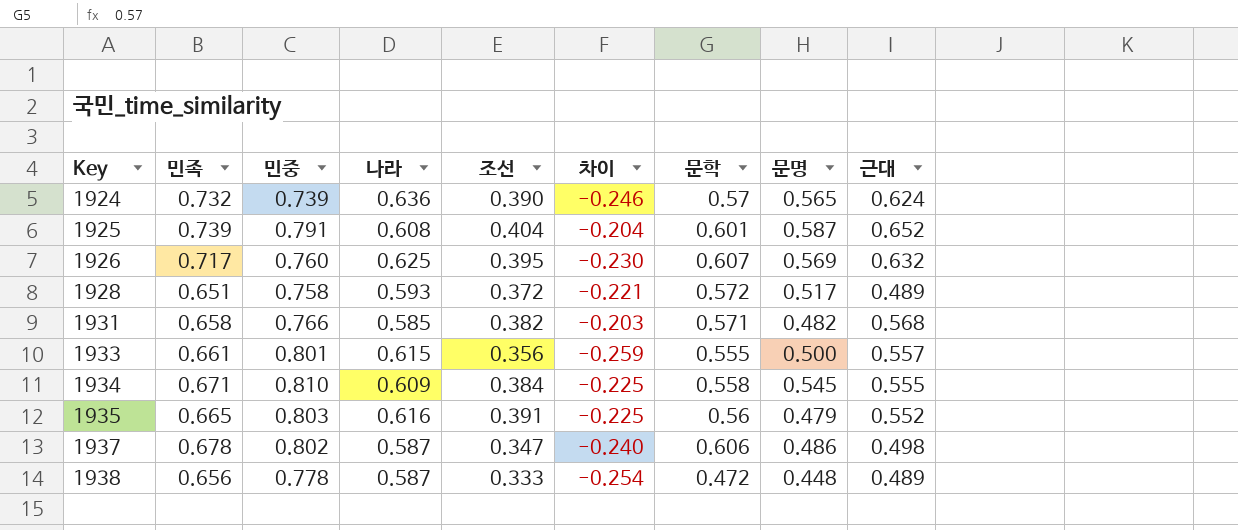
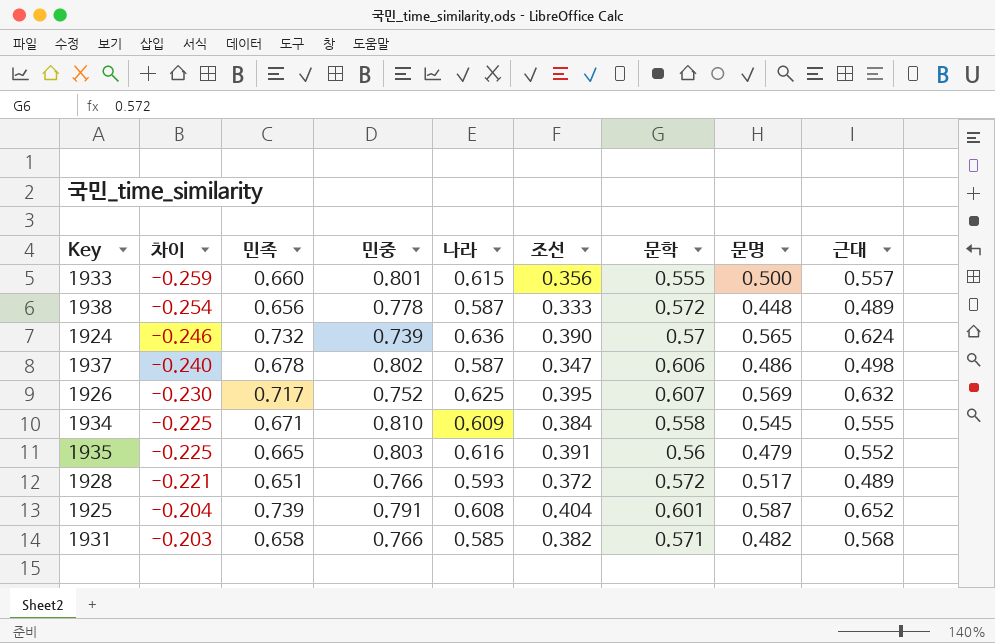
row order: Key ascending -> 차이 ascending
column 차이 | position: 6 -> 2
1933 | 민족: 0.661 -> 0.660
1938 | 문학: 0.472 -> 0.572
1926 | 민중: 0.760 -> 0.752
1928 | 민중: 0.758 -> 0.766

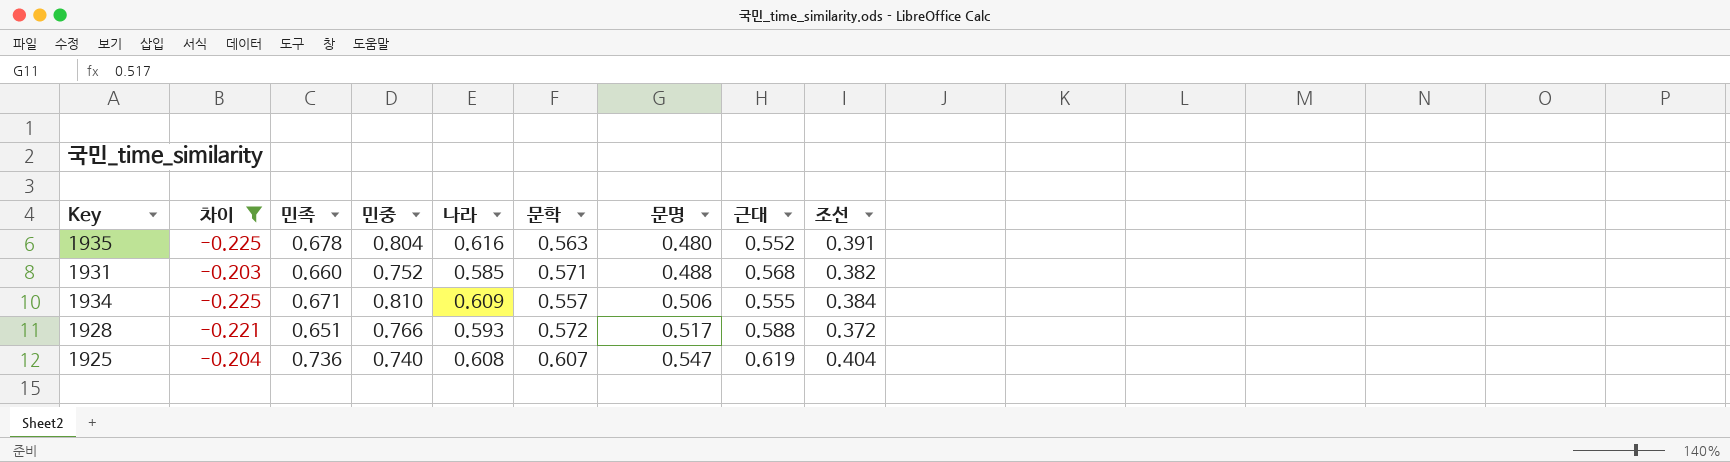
filter: none -> 차이 >= -0.225
row order: 차이 ascending -> 문명 ascending
column 조선 | position: 6 -> 9
1935 | 민족: 0.665 -> 0.678
1935 | 민중: 0.803 -> 0.804
1935 | 문학: 0.56 -> 0.563
1935 | 문명: 0.479 -> 0.480
1931 | 민족: 0.658 -> 0.660
1931 | 민중: 0.766 -> 0.752
1931 | 문명: 0.482 -> 0.488
1934 | 문학: 0.558 -> 0.557
1934 | 문명: 0.545 -> 0.506
1928 | 근대: 0.489 -> 0.588
1925 | 민족: 0.739 -> 0.736
1925 | 민중: 0.791 -> 0.740
1925 | 문학: 0.601 -> 0.607
1925 | 문명: 0.587 -> 0.547
1925 | 근대: 0.652 -> 0.619

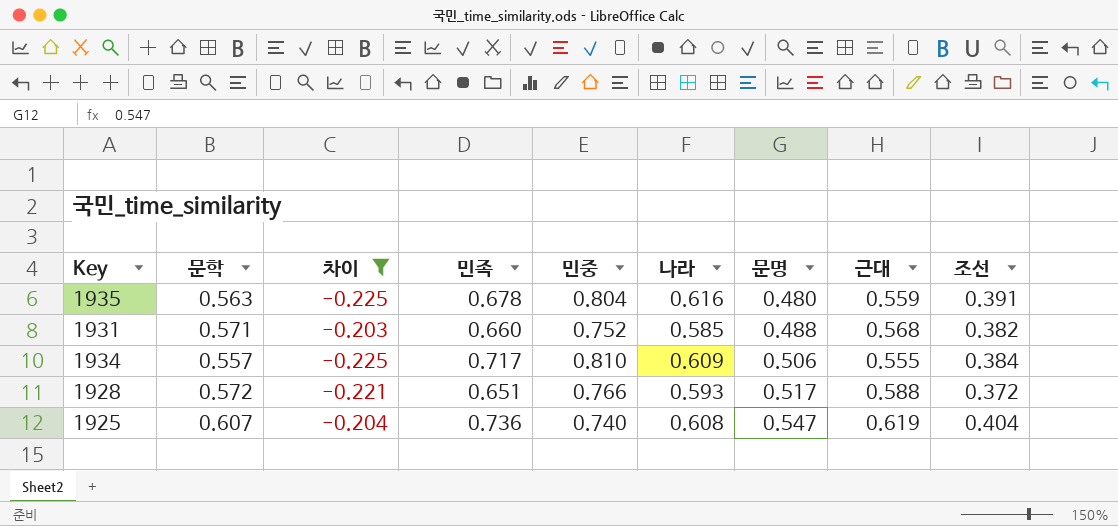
column 문학 | position: 6 -> 2
1935 | 근대: 0.552 -> 0.559
1934 | 민족: 0.671 -> 0.717

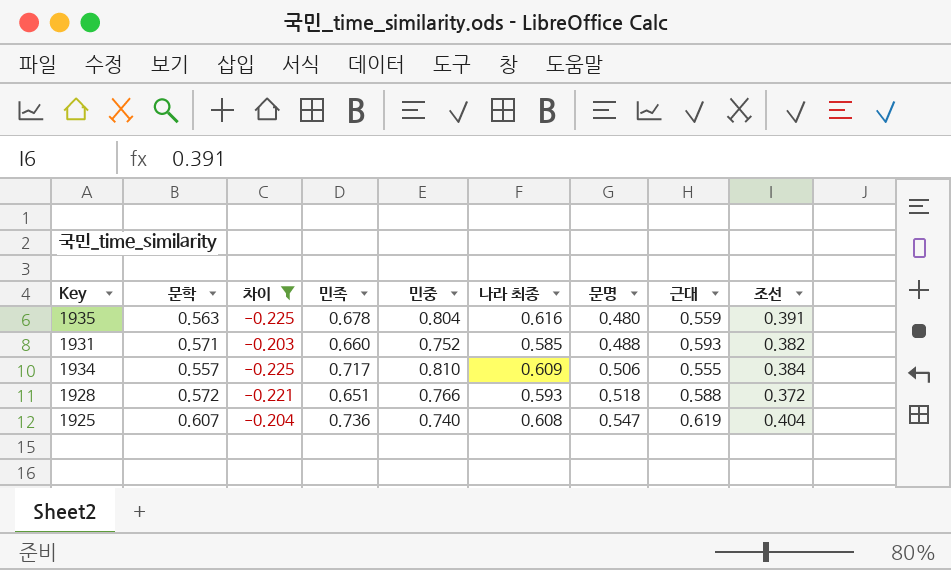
column name: 나라 -> 나라 최종
1931 | 근대: 0.568 -> 0.593
1928 | 문명: 0.517 -> 0.518

